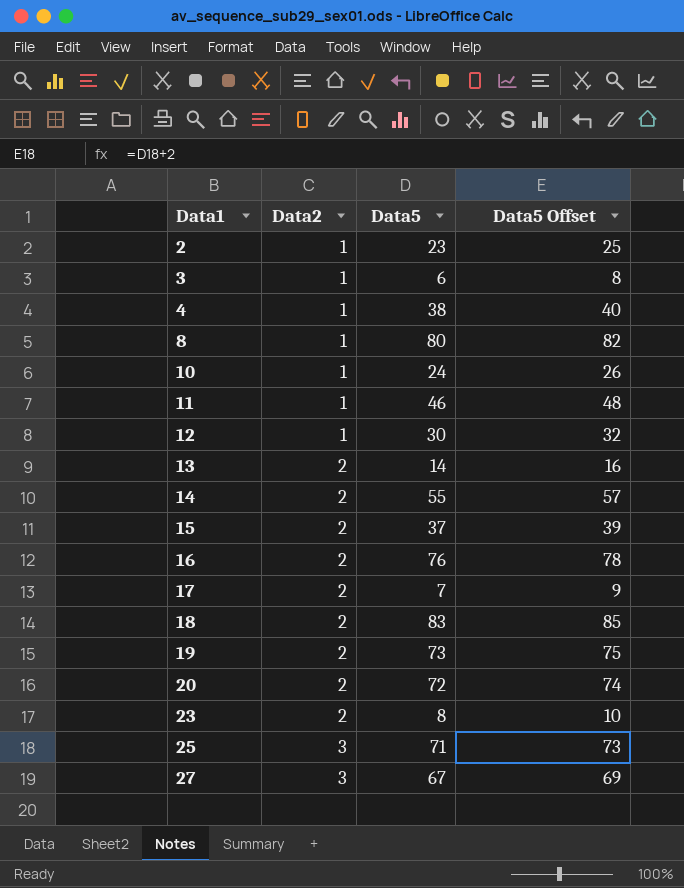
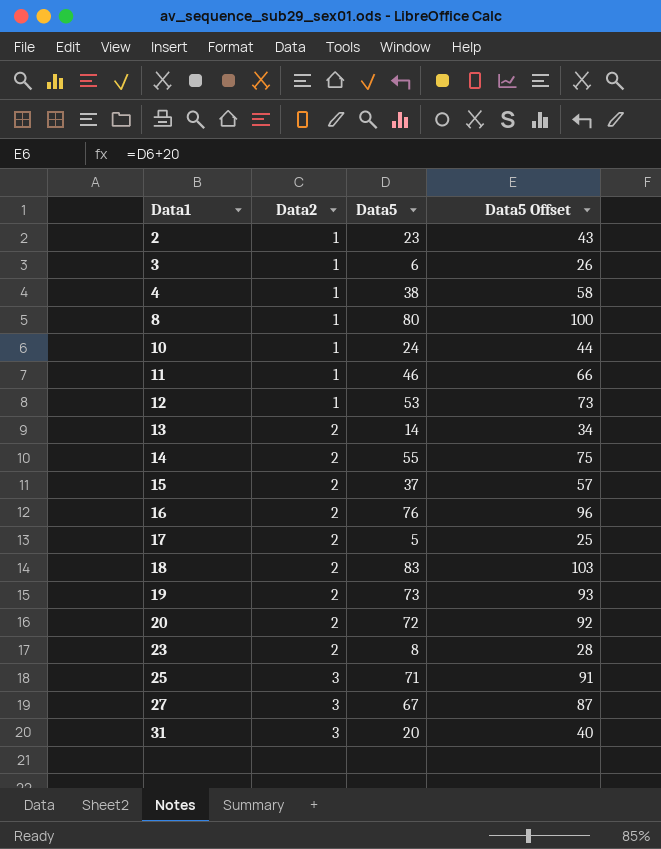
column Data5 Offset | formula: [Data5] + 2 -> [Data5] + 20
12 | Data5: 30 -> 53
17 | Data5: 7 -> 5
row 31: none -> 3 | 20 | 40

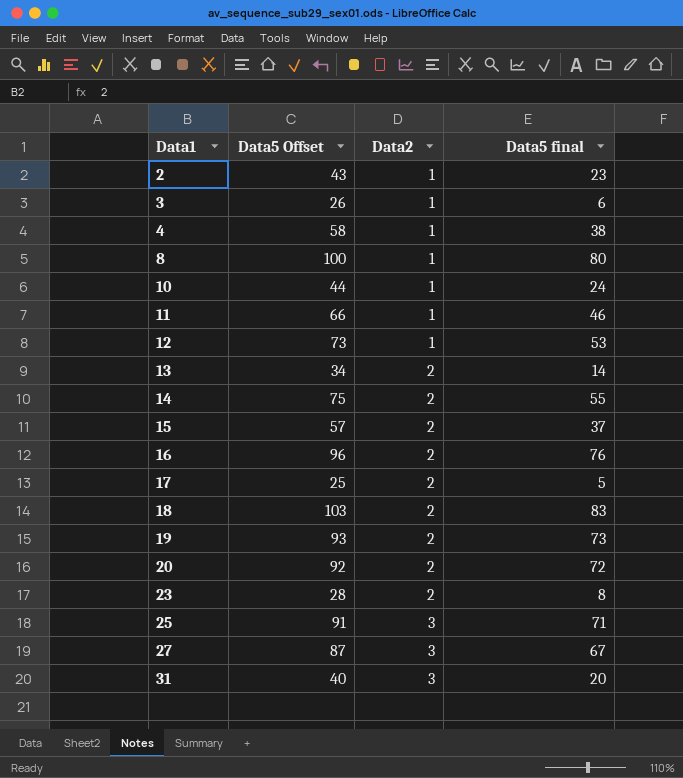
column Data5 Offset | position: 4 -> 2
column name: Data5 -> Data5 final

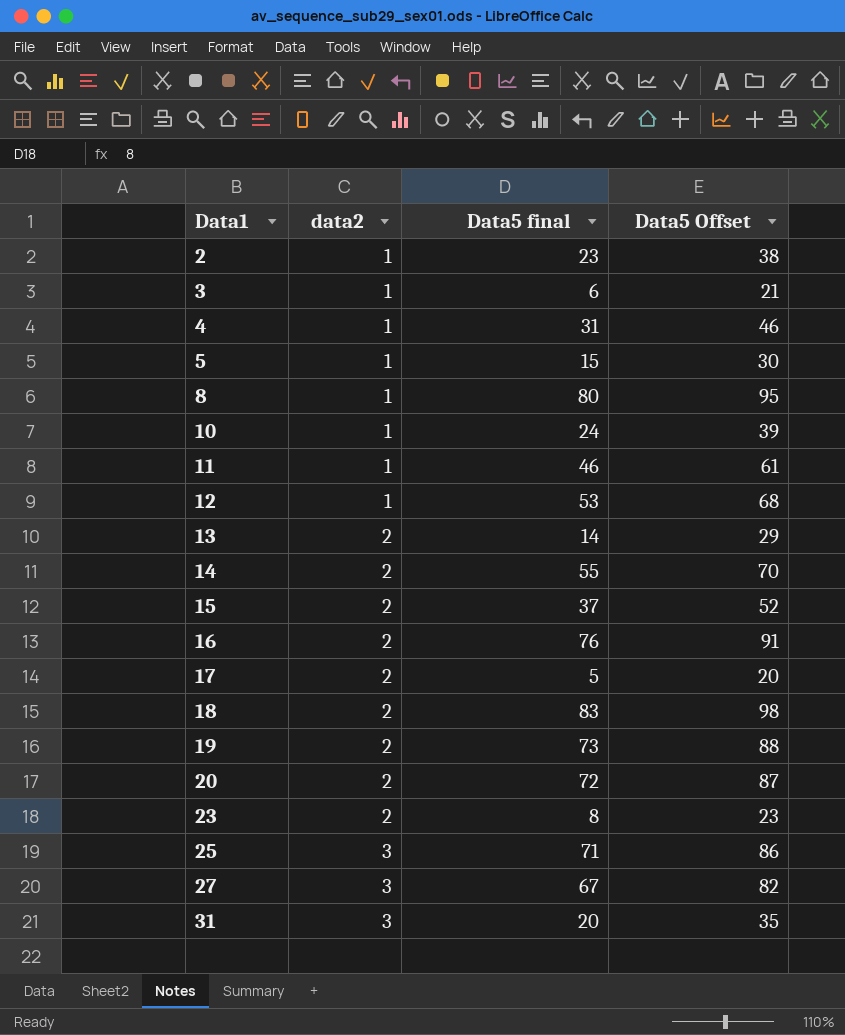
column name: Data2 -> data2
column Data5 Offset | formula: [Data5 final] + 20 -> [Data5 final] + 15
column Data5 Offset | position: 2 -> 4
4 | Data5 final: 38 -> 31
row 5: none -> 1 | 15 | 30

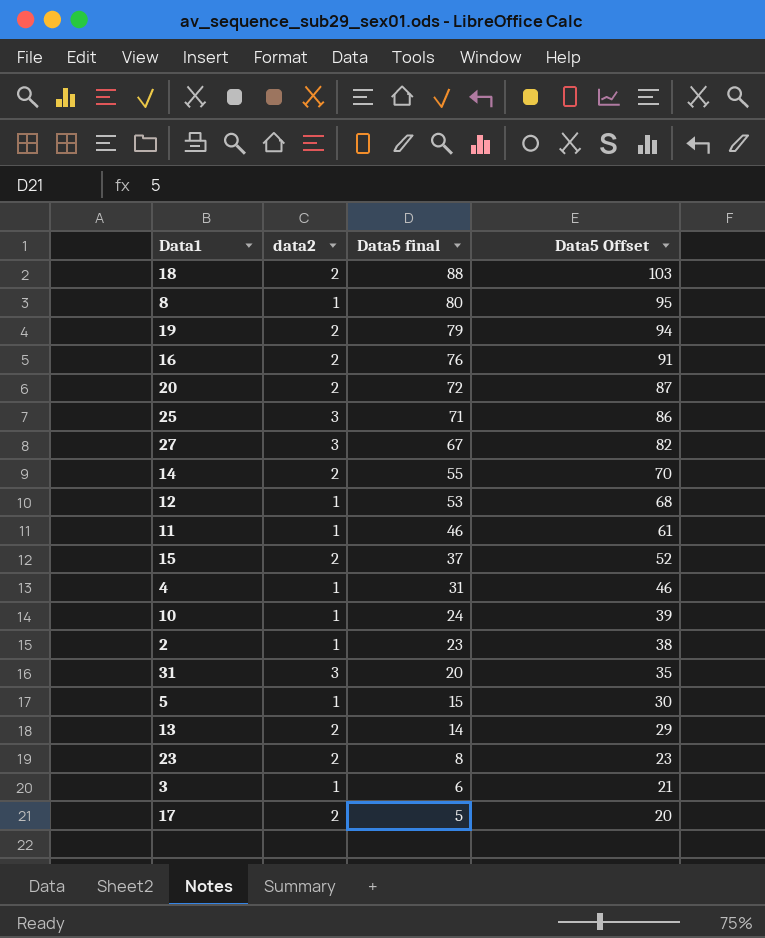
row order: Data1 ascending -> Data5 final descending
18 | Data5 final: 83 -> 88
18 | Data5 Offset: 98 -> 103
19 | Data5 final: 73 -> 79
19 | Data5 Offset: 88 -> 94

